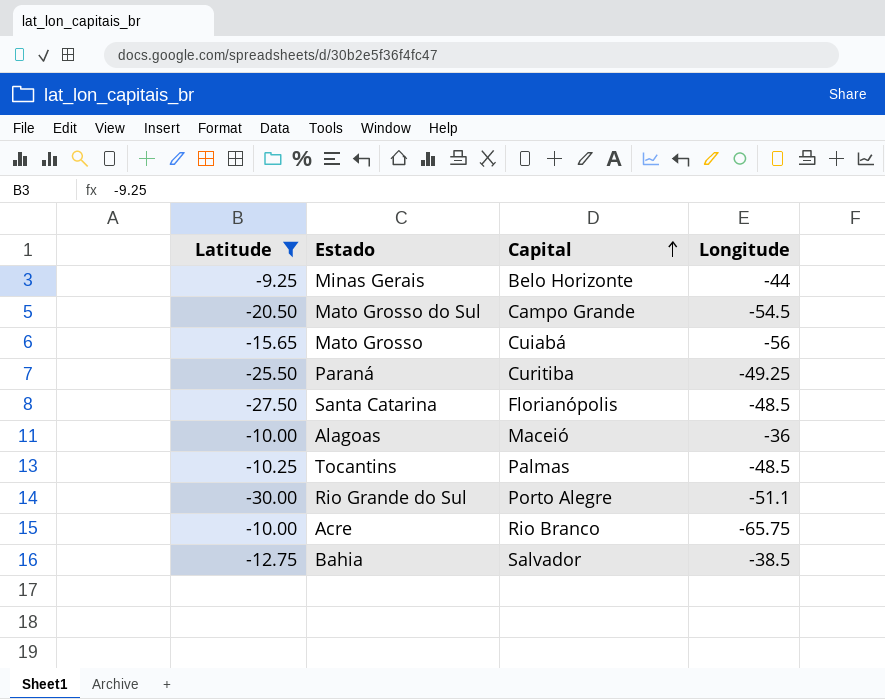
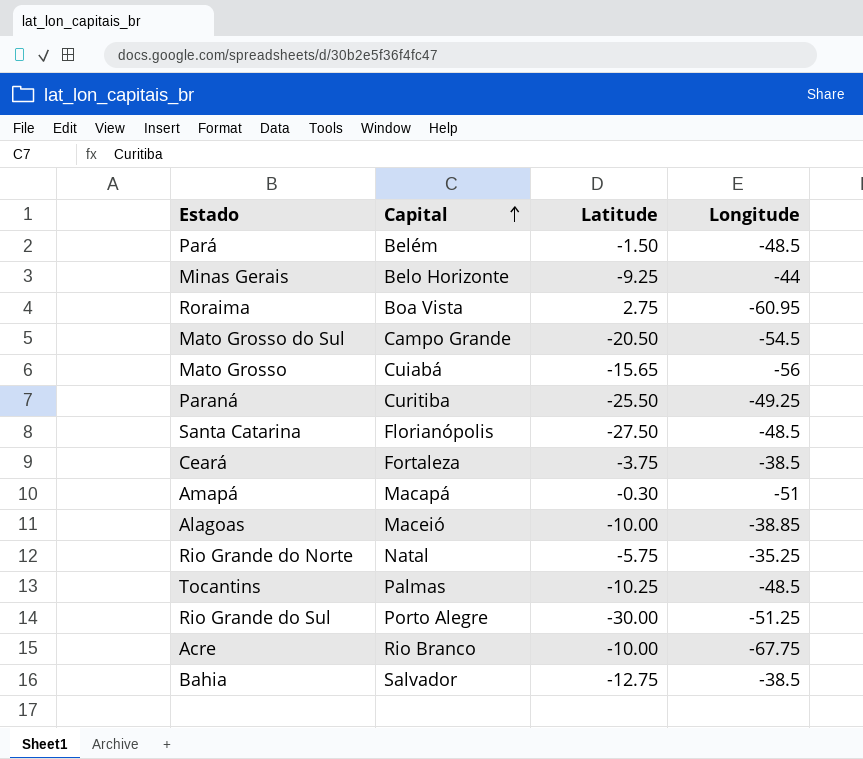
filter: Latitude <= -9.25 -> none
column Latitude | position: 1 -> 3
Alagoas | Longitude: -36 -> -38.85
Rio Grande do Sul | Longitude: -51.1 -> -51.25
Acre | Longitude: -65.75 -> -67.75

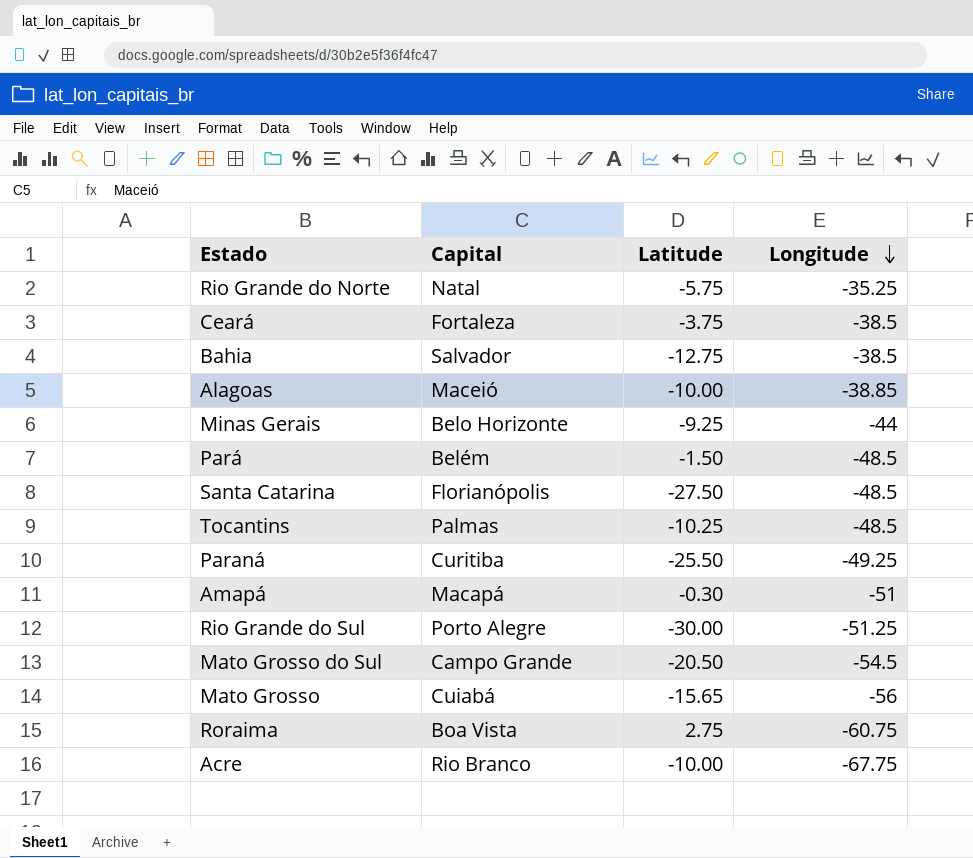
row order: Capital ascending -> Longitude descending
Roraima | Longitude: -60.95 -> -60.75

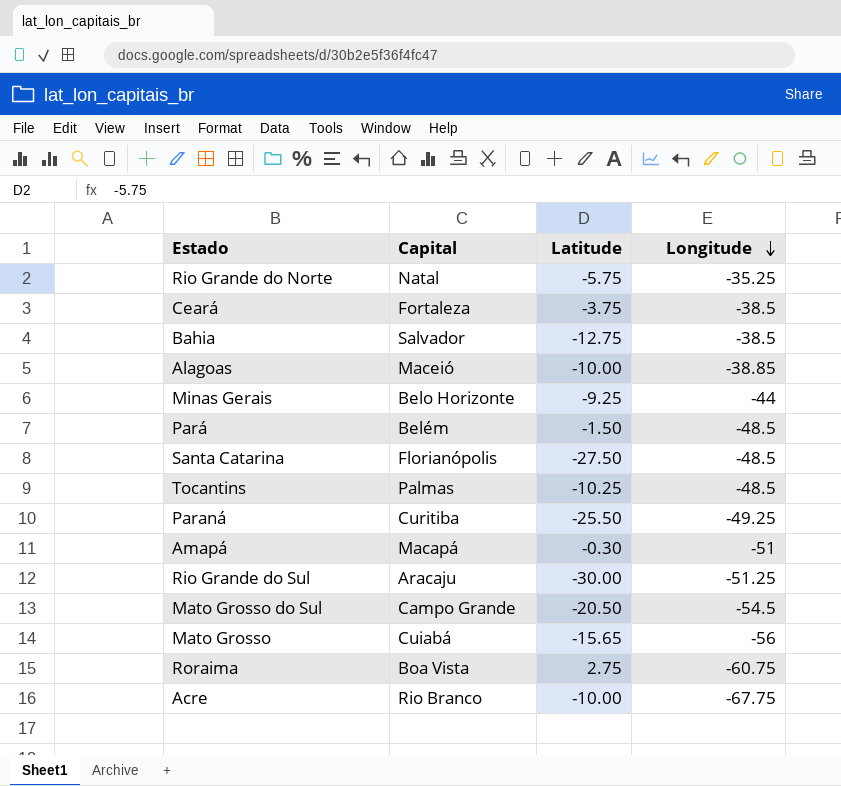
Rio Grande do Sul | Capital: Porto Alegre -> Aracaju

